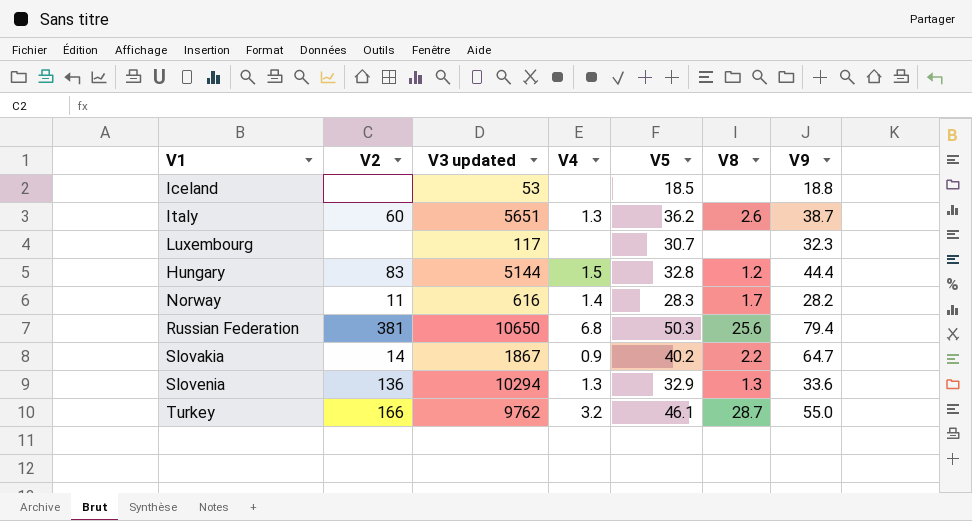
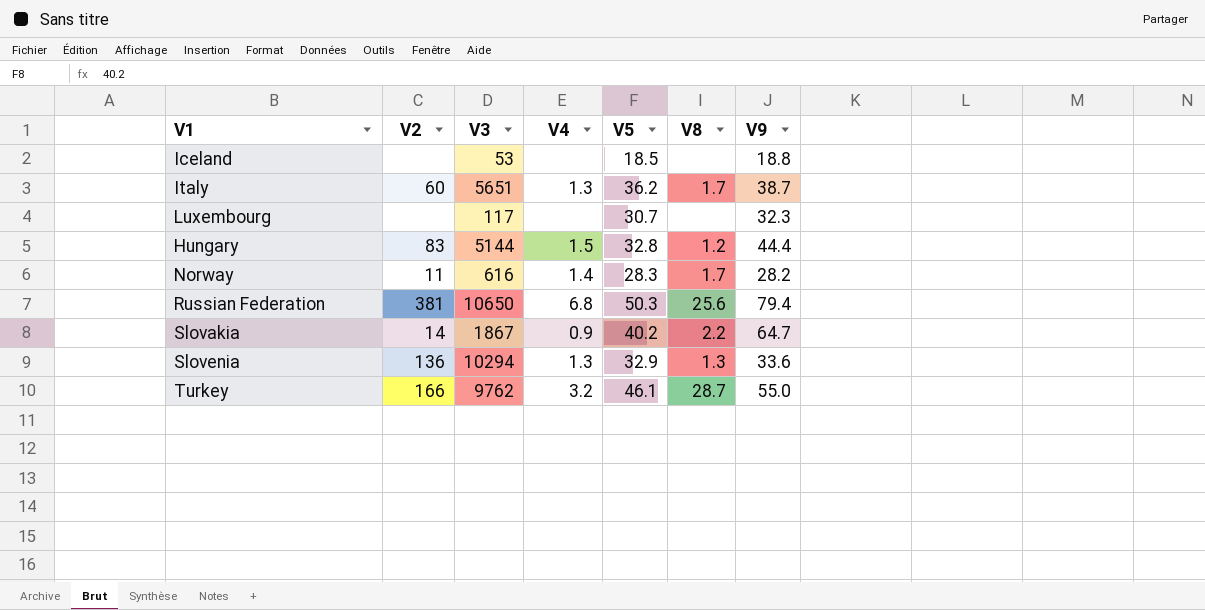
column name: V3 updated -> V3
Italy | V8: 2.6 -> 1.7

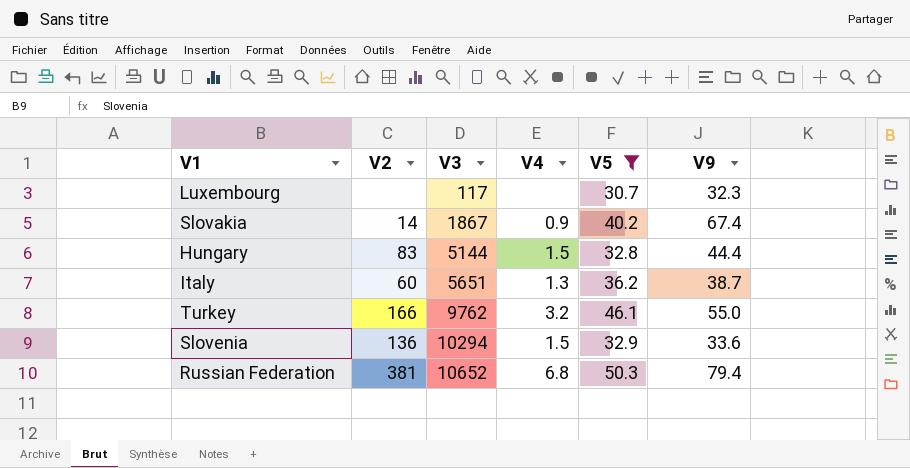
filter: none -> V5 >= 30.7
row order: none -> V3 ascending
column V8 | position: 6 -> none
Slovakia | V9: 64.7 -> 67.4
Slovenia | V4: 1.3 -> 1.5
Russian Federation | V3: 10650 -> 10652

